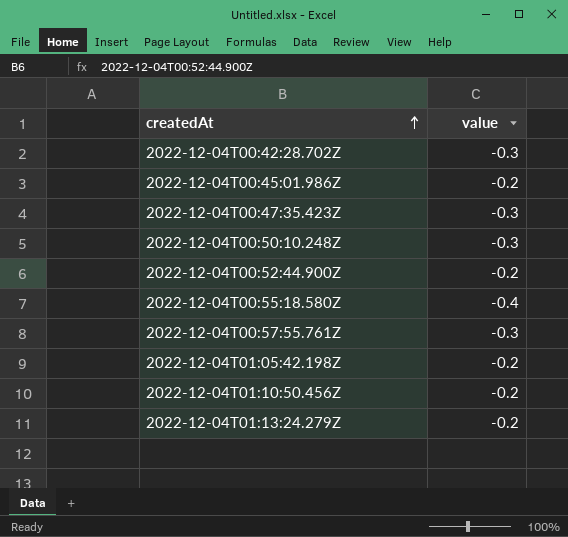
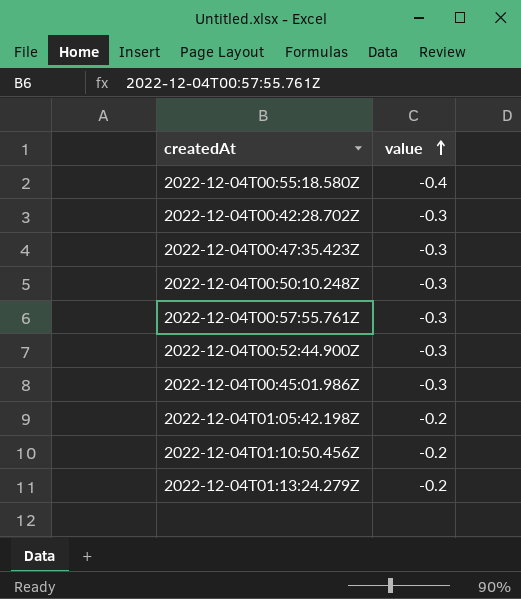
row order: createdAt ascending -> value ascending
2022-12-04T00:52:44.900Z | value: -0.2 -> -0.3
2022-12-04T00:45:01.986Z | value: -0.2 -> -0.3

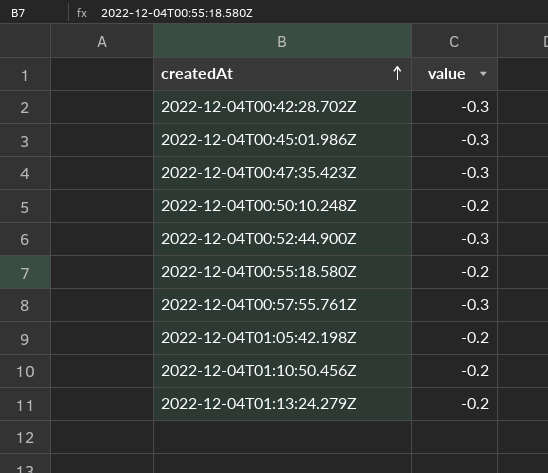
row order: value ascending -> createdAt ascending
2022-12-04T00:50:10.248Z | value: -0.3 -> -0.2
2022-12-04T00:55:18.580Z | value: -0.4 -> -0.2

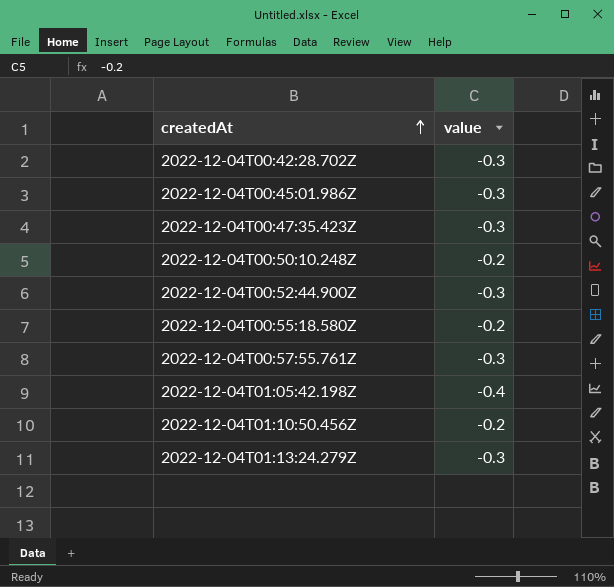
2022-12-04T01:05:42.198Z | value: -0.2 -> -0.4
2022-12-04T01:13:24.279Z | value: -0.2 -> -0.3

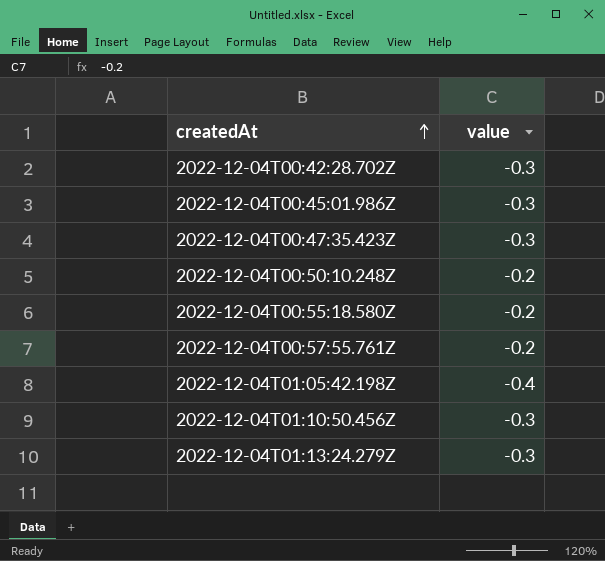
row 2022-12-04T00:52:44.900Z: -0.3 -> none
2022-12-04T00:57:55.761Z | value: -0.3 -> -0.2
2022-12-04T01:10:50.456Z | value: -0.2 -> -0.3

